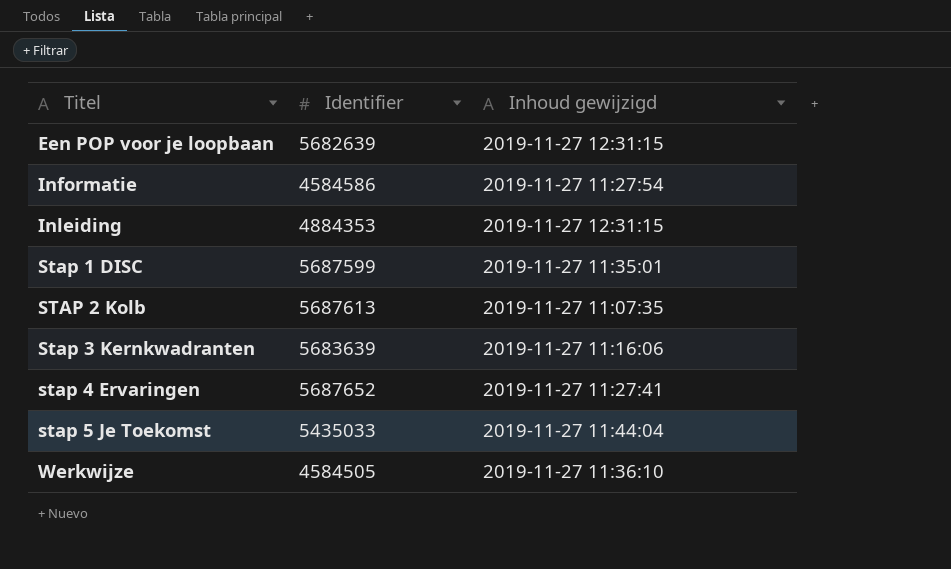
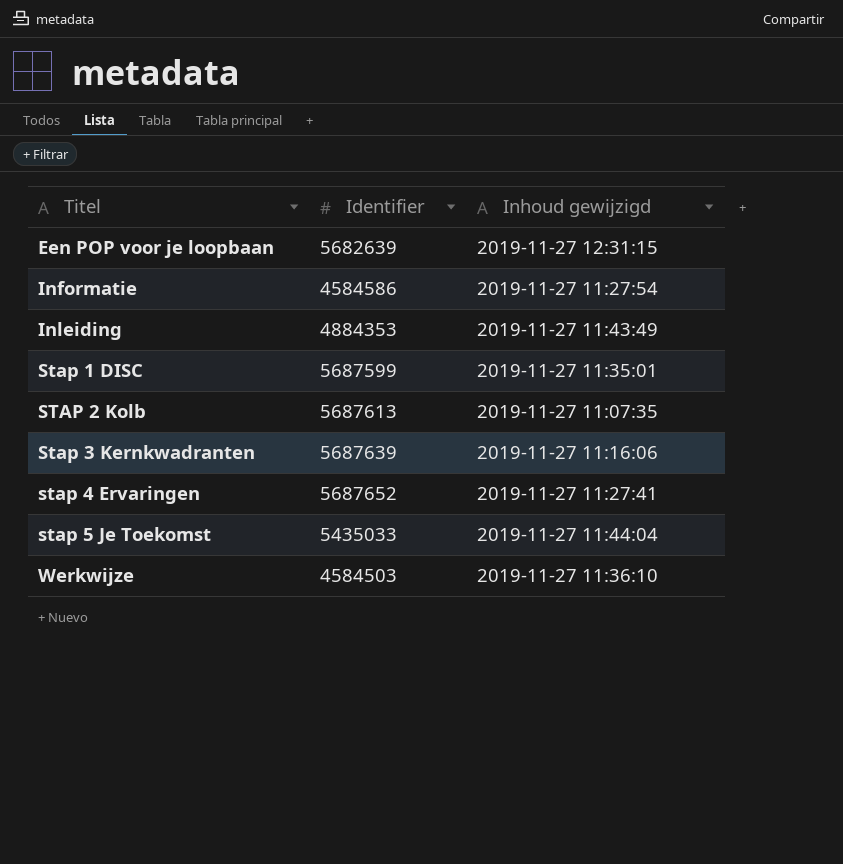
Inleiding | Inhoud gewijzigd: 2019-11-27 12:31:15 -> 2019-11-27 11:43:49
Stap 3 Kernkwadranten | Identifier: 5683639 -> 5687639
Werkwijze | Identifier: 4584505 -> 4584503

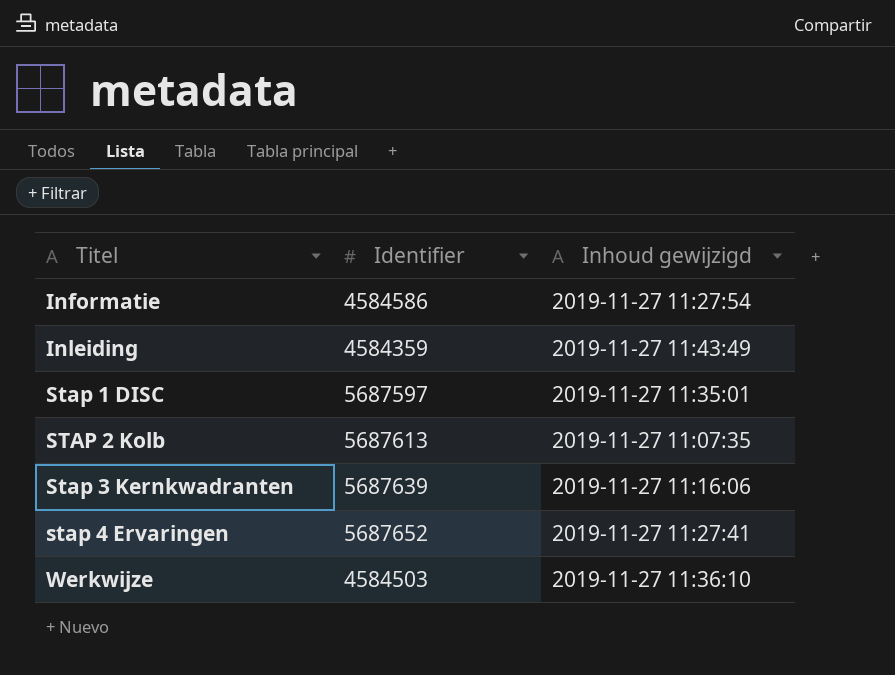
row Een POP voor je loopbaan: 5682639 | 2019-11-27 12:31:15 -> none
row stap 5 Je Toekomst: 5435033 | 2019-11-27 11:44:04 -> none
Inleiding | Identifier: 4884353 -> 4584359
Stap 1 DISC | Identifier: 5687599 -> 5687597

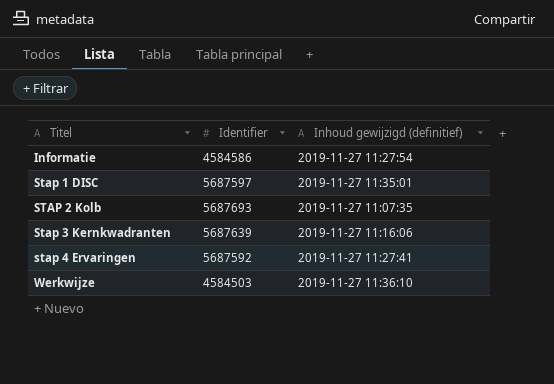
column name: Inhoud gewijzigd -> Inhoud gewijzigd (definitief)
row Inleiding: 4584359 | 2019-11-27 11:43:49 -> none
STAP 2 Kolb | Identifier: 5687613 -> 5687693
stap 4 Ervaringen | Identifier: 5687652 -> 5687592

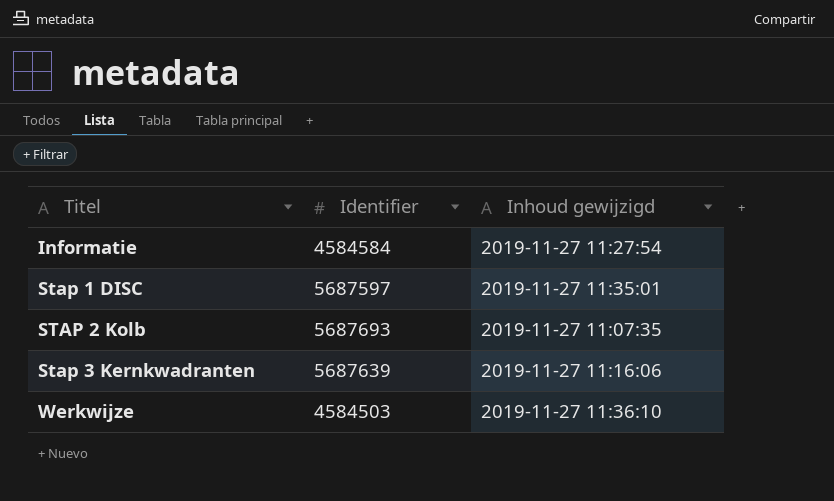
column name: Inhoud gewijzigd (definitief) -> Inhoud gewijzigd
row stap 4 Ervaringen: 5687592 | 2019-11-27 11:27:41 -> none
Informatie | Identifier: 4584586 -> 4584584

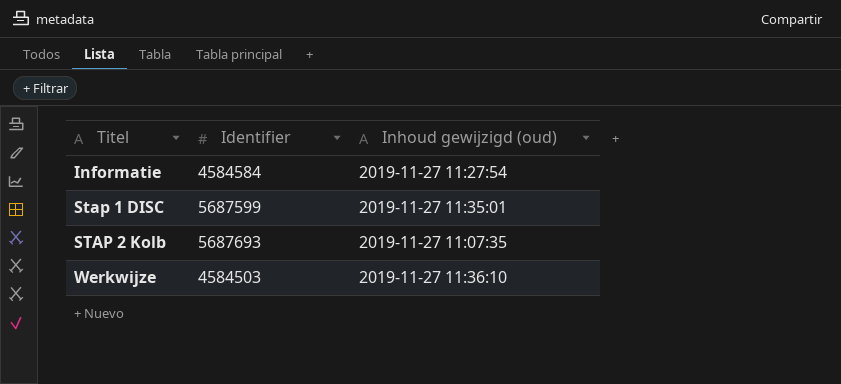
column name: Inhoud gewijzigd -> Inhoud gewijzigd (oud)
row Stap 3 Kernkwadranten: 5687639 | 2019-11-27 11:16:06 -> none
Stap 1 DISC | Identifier: 5687597 -> 5687599

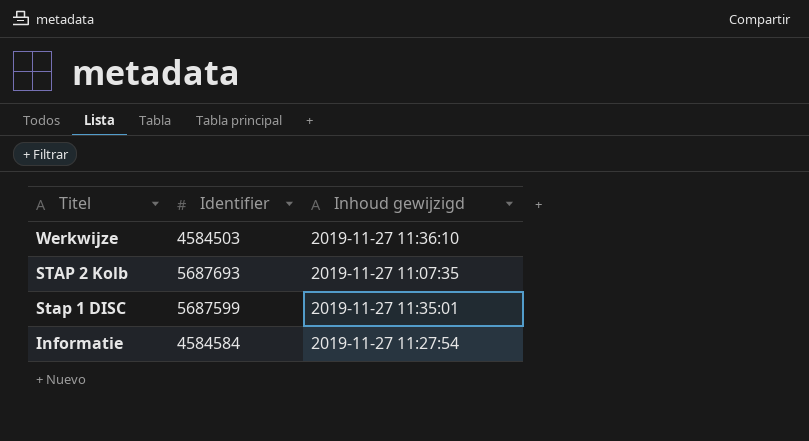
row order: Titel ascending -> Titel descending
column name: Inhoud gewijzigd (oud) -> Inhoud gewijzigd

